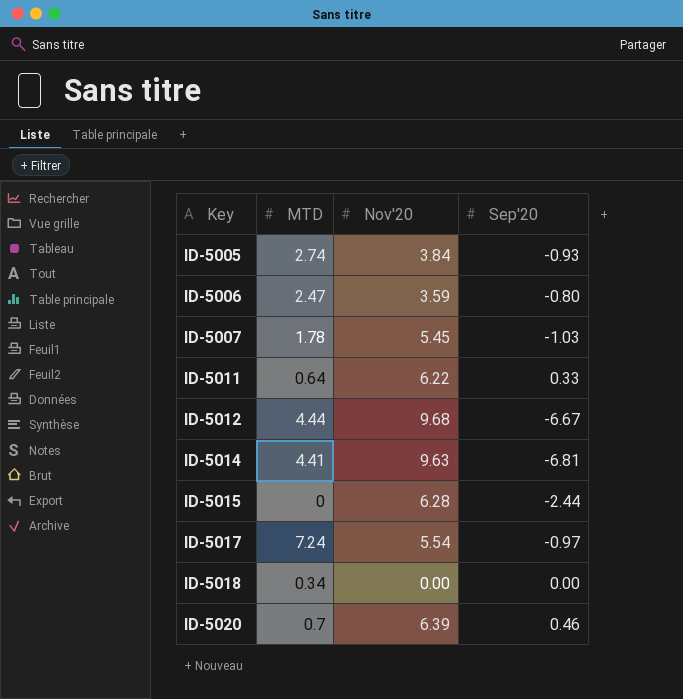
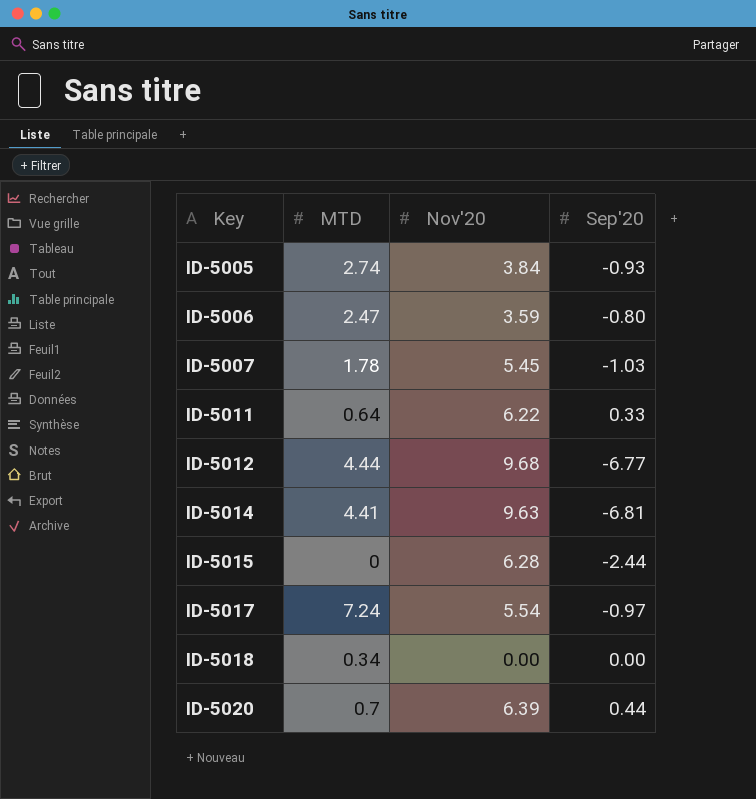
ID-5012 | Sep'20: -6.67 -> -6.77
ID-5020 | Sep'20: 0.46 -> 0.44

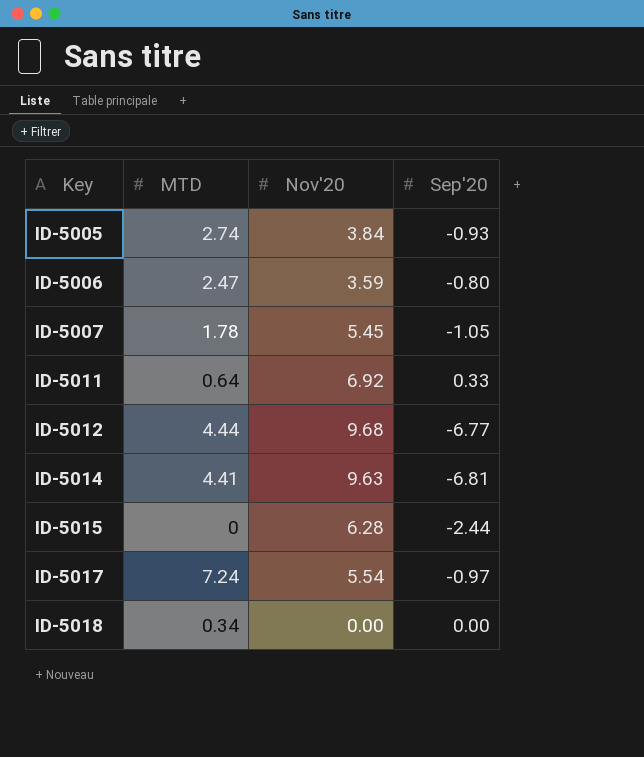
row ID-5020: 0.7 | 6.39 | 0.44 -> none
ID-5007 | Sep'20: -1.03 -> -1.05
ID-5011 | Nov'20: 6.22 -> 6.92

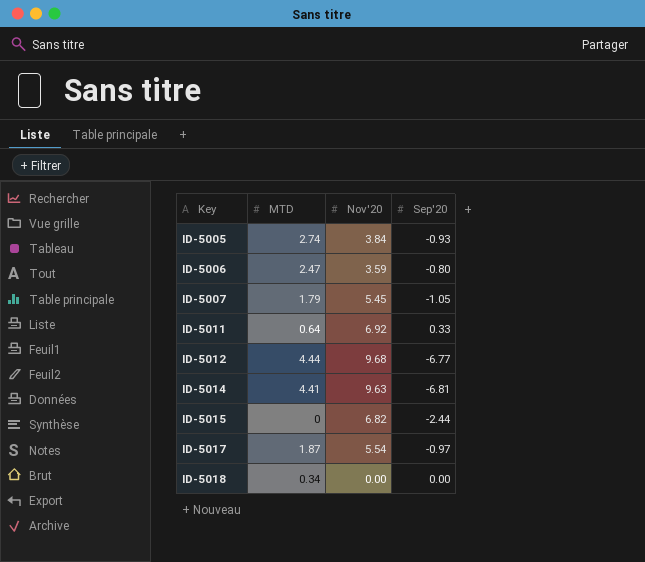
ID-5007 | MTD: 1.78 -> 1.79
ID-5015 | Nov'20: 6.28 -> 6.82
ID-5017 | MTD: 7.24 -> 1.87

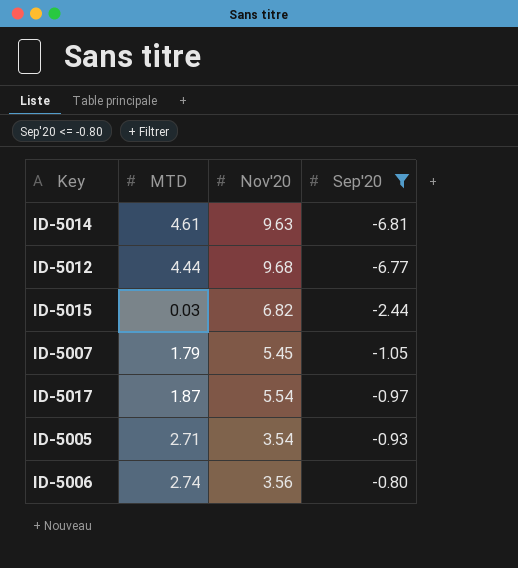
filter: none -> Sep'20 <= -0.80
row order: Key ascending -> Sep'20 ascending
ID-5014 | MTD: 4.41 -> 4.61
ID-5015 | MTD: 0 -> 0.03
ID-5005 | MTD: 2.74 -> 2.71
ID-5005 | Nov'20: 3.84 -> 3.54
ID-5006 | MTD: 2.47 -> 2.74
ID-5006 | Nov'20: 3.59 -> 3.56

